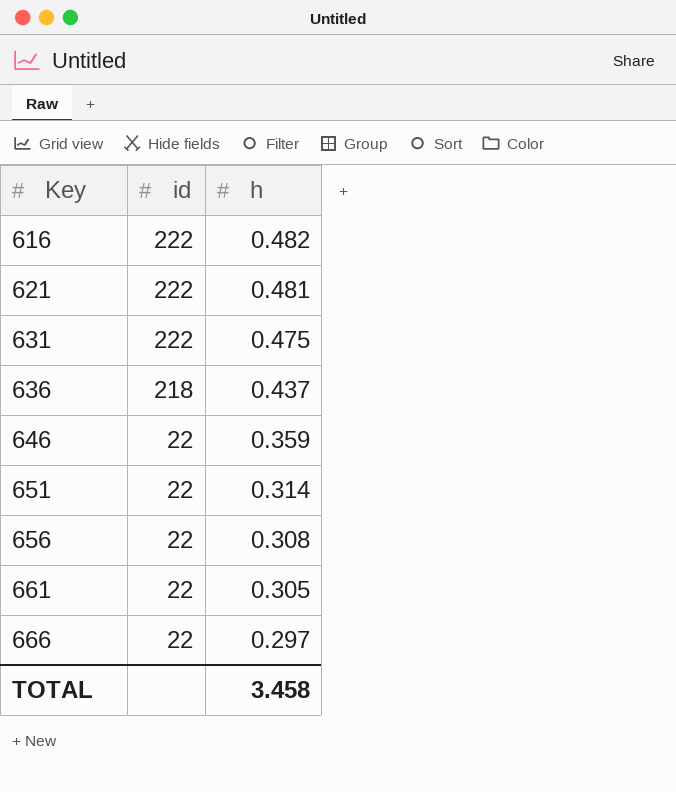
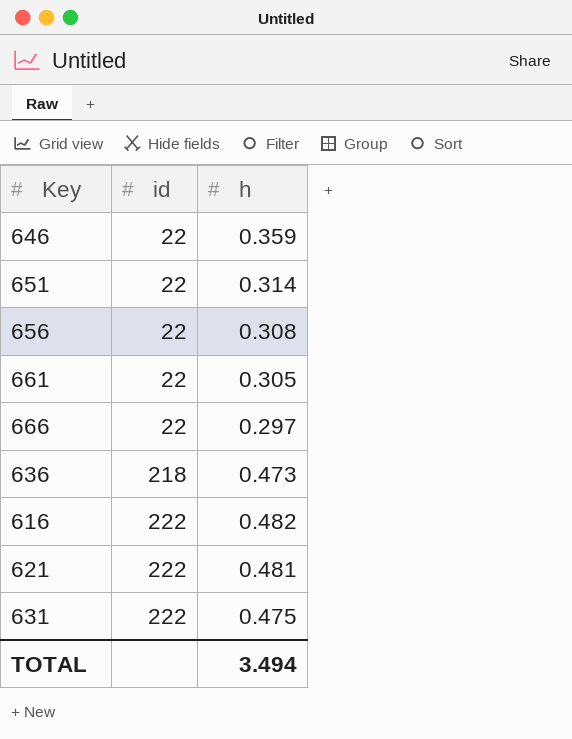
row order: Key ascending -> id ascending
636 | h: 0.437 -> 0.473
TOTAL | h: 3.458 -> 3.494

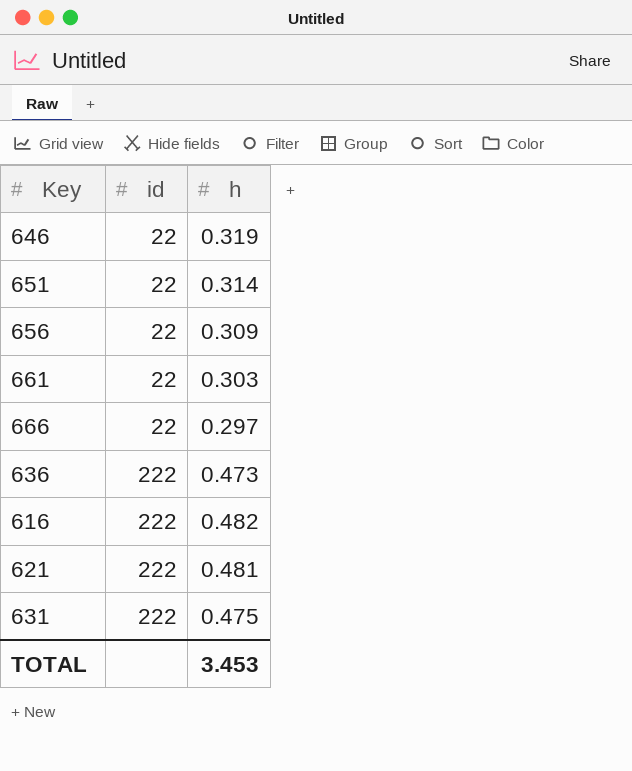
646 | h: 0.359 -> 0.319
656 | h: 0.308 -> 0.309
661 | h: 0.305 -> 0.303
636 | id: 218 -> 222
TOTAL | h: 3.494 -> 3.453

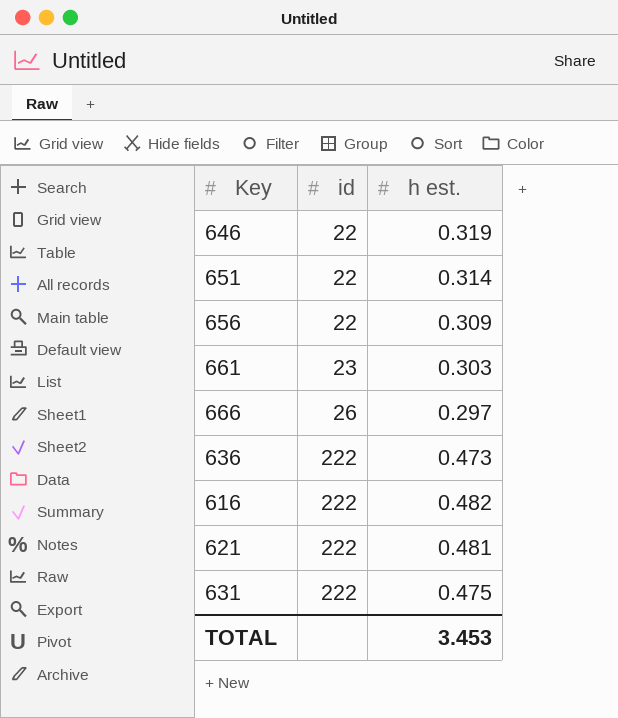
column name: h -> h est.
661 | id: 22 -> 23
666 | id: 22 -> 26

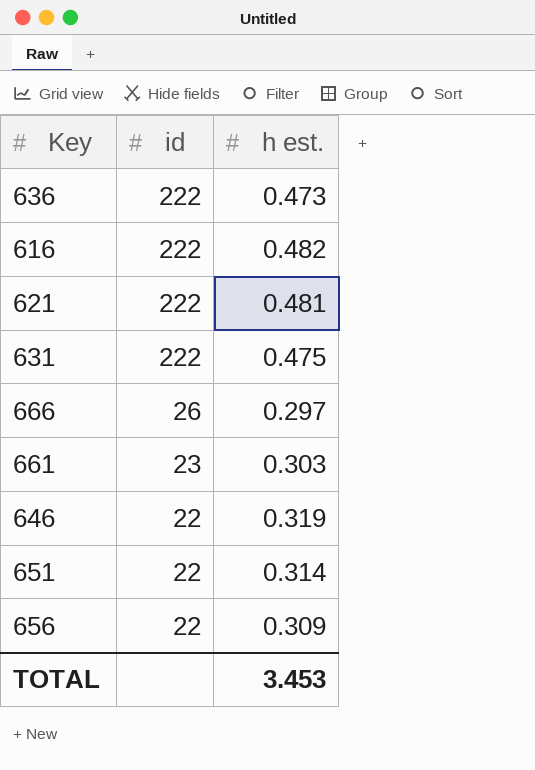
row order: id ascending -> id descending

